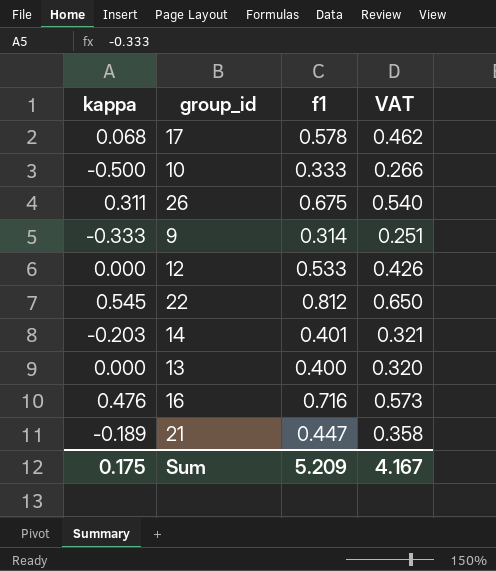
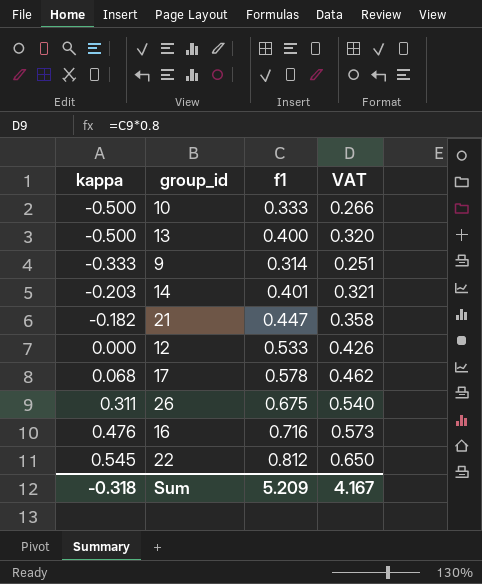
row order: none -> kappa ascending
13 | kappa: 0.000 -> -0.500
21 | kappa: -0.189 -> -0.182
Sum | kappa: 0.175 -> -0.318

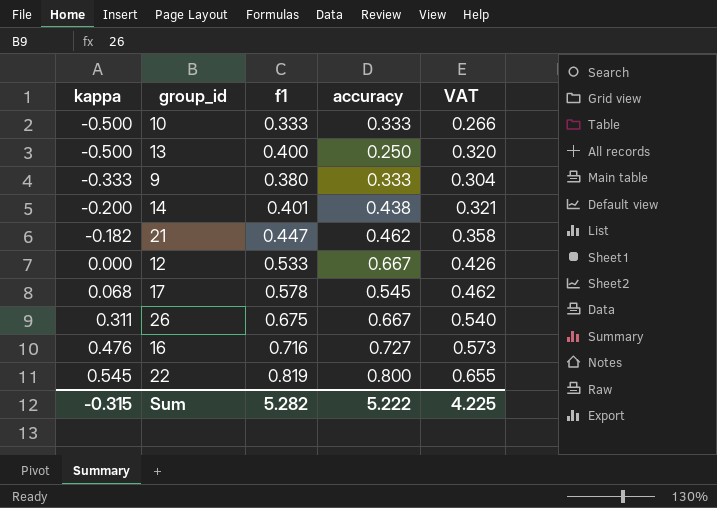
column accuracy | position: none -> 4
9 | f1: 0.314 -> 0.380
9 | VAT: 0.251 -> 0.304
14 | kappa: -0.203 -> -0.200
22 | f1: 0.812 -> 0.819
22 | VAT: 0.650 -> 0.655
Sum | kappa: -0.318 -> -0.315
Sum | f1: 5.209 -> 5.282
Sum | VAT: 4.167 -> 4.225

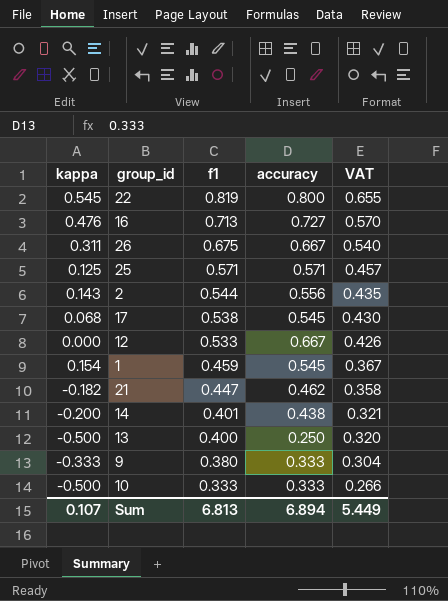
row order: kappa ascending -> f1 descending
16 | f1: 0.716 -> 0.713
16 | VAT: 0.573 -> 0.570
row 25: none -> 0.125 | 0.571 | 0.571 | 0.457
row 2: none -> 0.143 | 0.544 | 0.556 | 0.435
17 | f1: 0.578 -> 0.538
17 | VAT: 0.462 -> 0.430
row 1: none -> 0.154 | 0.459 | 0.545 | 0.367
Sum | kappa: -0.315 -> 0.107
Sum | f1: 5.282 -> 6.813
Sum | accuracy: 5.222 -> 6.894
Sum | VAT: 4.225 -> 5.449

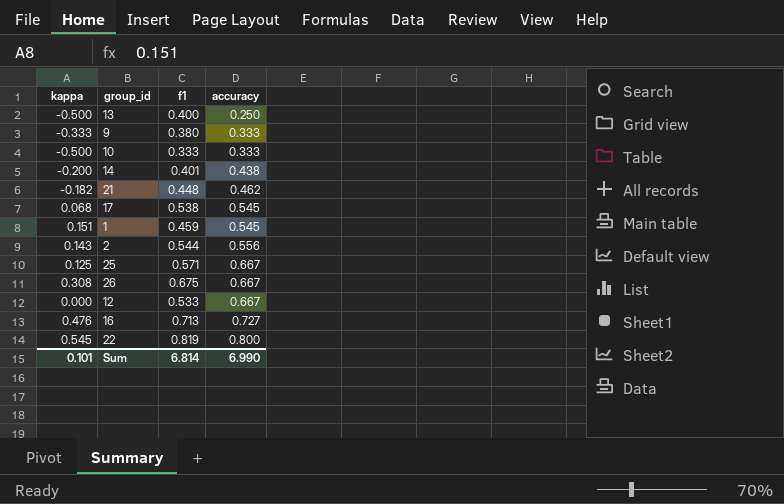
row order: f1 descending -> accuracy ascending
column VAT | formula: [f1] * 0.8 -> none
21 | f1: 0.447 -> 0.448
1 | kappa: 0.154 -> 0.151
25 | accuracy: 0.571 -> 0.667
26 | kappa: 0.311 -> 0.308
Sum | kappa: 0.107 -> 0.101
Sum | f1: 6.813 -> 6.814
Sum | accuracy: 6.894 -> 6.990

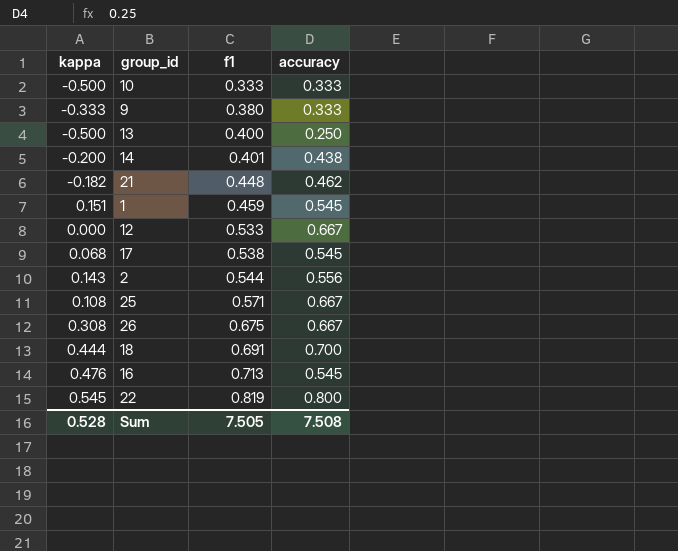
row order: accuracy ascending -> f1 ascending
25 | kappa: 0.125 -> 0.108
row 18: none -> 0.444 | 0.691 | 0.700
16 | accuracy: 0.727 -> 0.545
Sum | kappa: 0.101 -> 0.528
Sum | f1: 6.814 -> 7.505
Sum | accuracy: 6.990 -> 7.508

